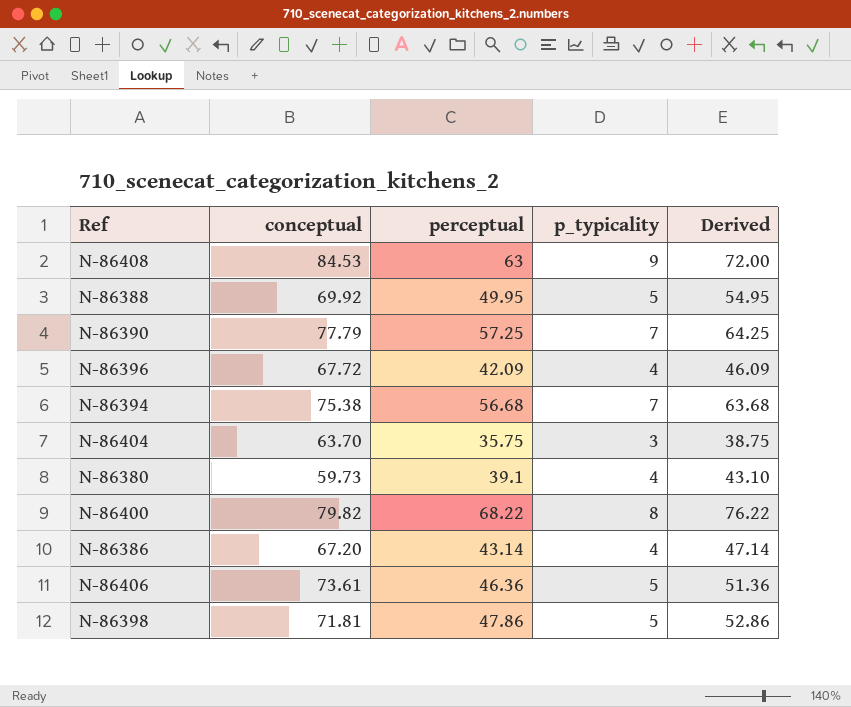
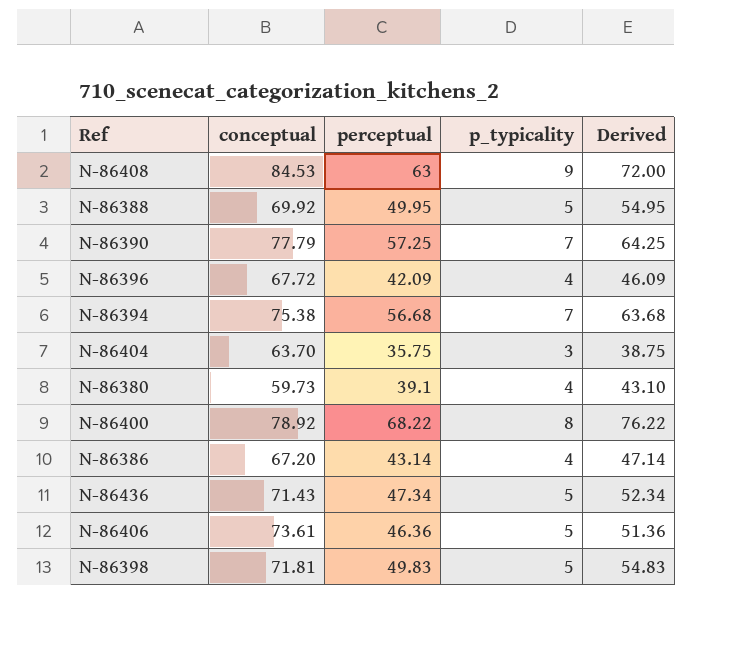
N-86400 | conceptual: 79.82 -> 78.92
row N-86436: none -> 71.43 | 47.34 | 5 | 52.34
N-86398 | perceptual: 47.86 -> 49.83
N-86398 | Derived: 52.86 -> 54.83

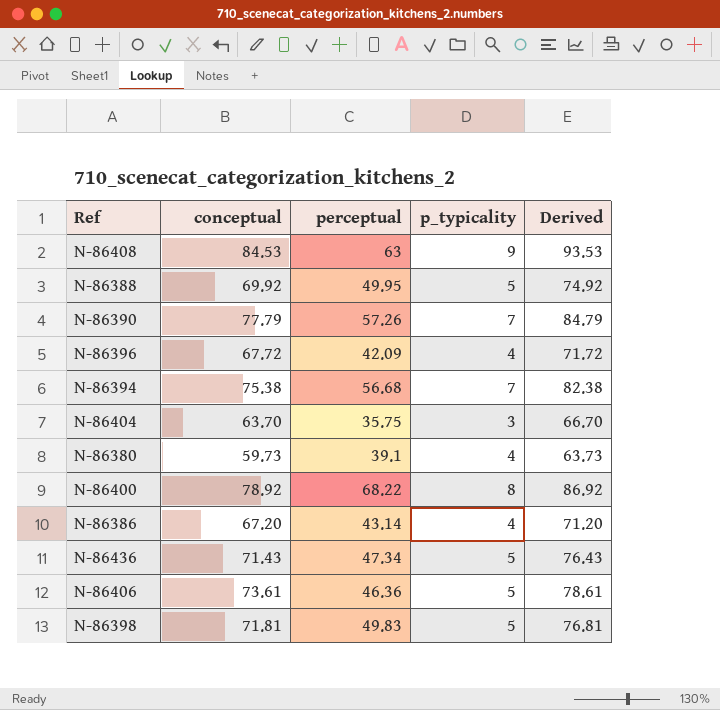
column Derived | formula: [perceptual] + [p_typicality] -> [conceptual] + [p_typicality]
N-86390 | perceptual: 57.25 -> 57.26

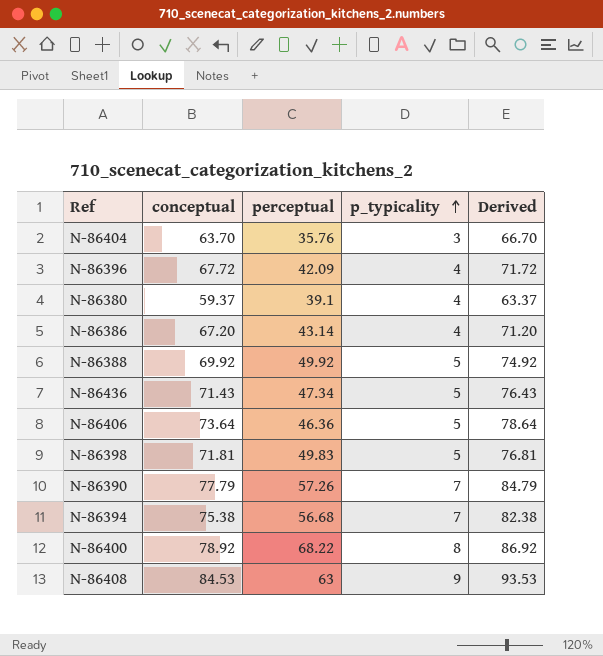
row order: none -> p_typicality ascending
N-86404 | perceptual: 35.75 -> 35.76
N-86380 | conceptual: 59.73 -> 59.37
N-86380 | Derived: 63.73 -> 63.37
N-86388 | perceptual: 49.95 -> 49.92
N-86406 | conceptual: 73.61 -> 73.64
N-86406 | Derived: 78.61 -> 78.64

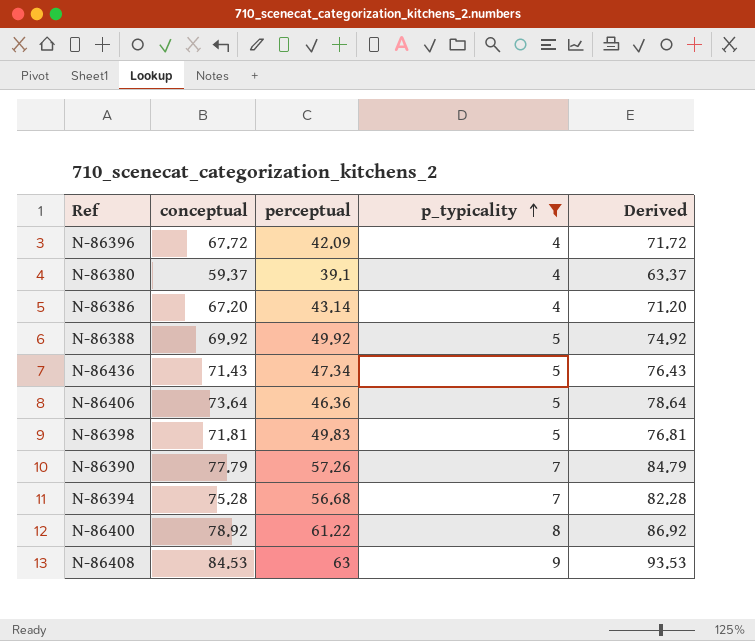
filter: none -> p_typicality != 3
N-86394 | conceptual: 75.38 -> 75.28
N-86394 | Derived: 82.38 -> 82.28
N-86400 | perceptual: 68.22 -> 61.22

